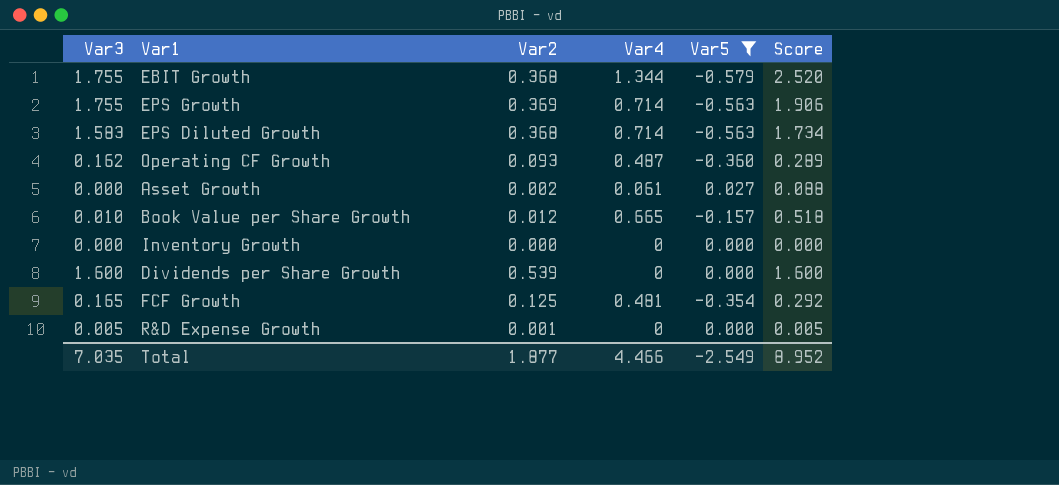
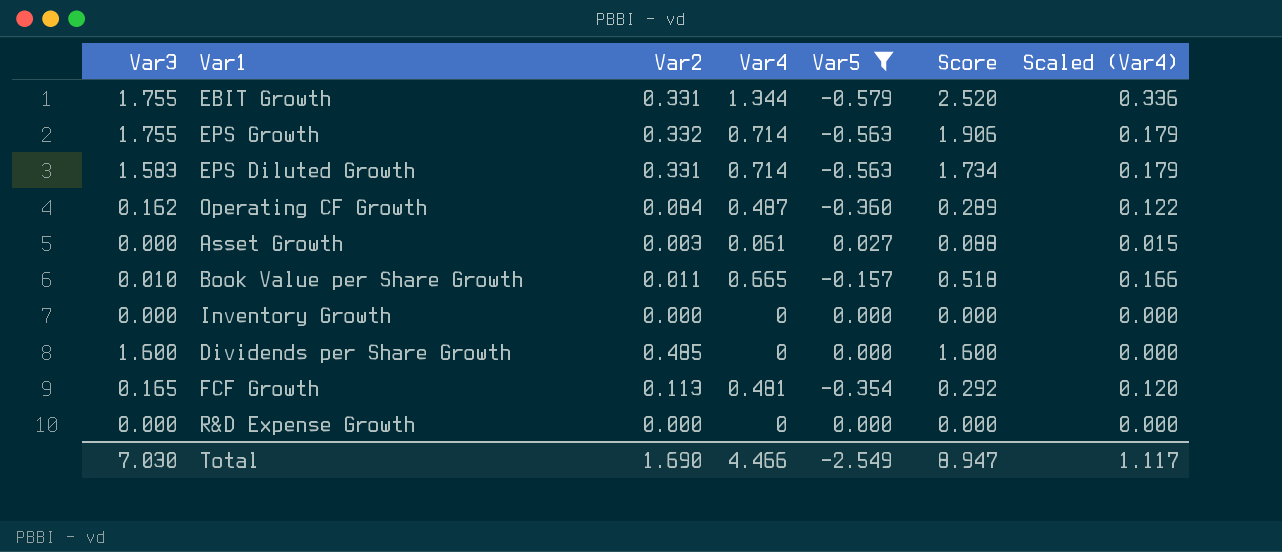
column Scaled (Var4) | formula: none -> [Var4] * 0.25
EBIT Growth | Var2: 0.368 -> 0.331
EPS Growth | Var2: 0.369 -> 0.332
EPS Diluted Growth | Var2: 0.368 -> 0.331
Operating CF Growth | Var2: 0.093 -> 0.084
Asset Growth | Var2: 0.002 -> 0.003
Book Value per Share Growth | Var2: 0.012 -> 0.011
Dividends per Share Growth | Var2: 0.539 -> 0.485
FCF Growth | Var2: 0.125 -> 0.113
R&D Expense Growth | Var3: 0.005 -> 0.000
R&D Expense Growth | Var2: 0.001 -> 0.000
R&D Expense Growth | Score: 0.005 -> 0.000
Total | Var3: 7.035 -> 7.030
Total | Var2: 1.877 -> 1.690
Total | Score: 8.952 -> 8.947

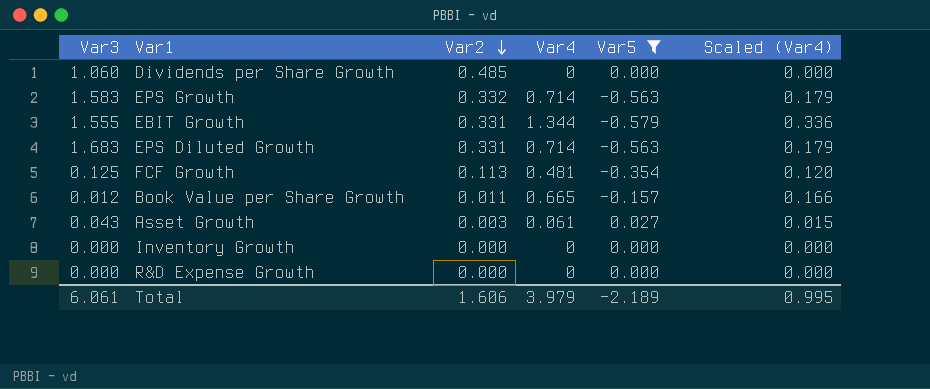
row order: none -> Var2 descending
column Score | formula: [Var3] + [Var4] + [Var5] -> none
row Operating CF Growth: 0.162 | 0.084 | 0.487 | -0.360 | 0.289 | 0.122 -> none
Dividends per Share Growth | Var3: 1.600 -> 1.060
EPS Growth | Var3: 1.755 -> 1.583
EBIT Growth | Var3: 1.755 -> 1.555
EPS Diluted Growth | Var3: 1.583 -> 1.683
FCF Growth | Var3: 0.165 -> 0.125
Book Value per Share Growth | Var3: 0.010 -> 0.012
Asset Growth | Var3: 0.000 -> 0.043
Total | Var3: 7.030 -> 6.061
Total | Var2: 1.690 -> 1.606
Total | Var4: 4.466 -> 3.979
Total | Var5: -2.549 -> -2.189
Total | Scaled (Var4): 1.117 -> 0.995

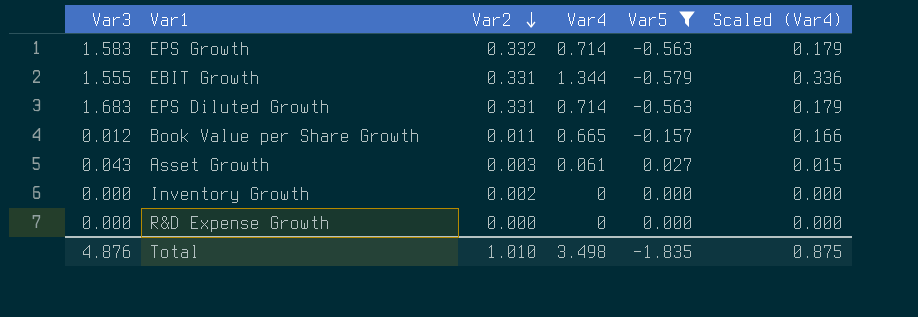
row Dividends per Share Growth: 1.060 | 0.485 | 0 | 0.000 | 0.000 -> none
row FCF Growth: 0.125 | 0.113 | 0.481 | -0.354 | 0.120 -> none
Inventory Growth | Var2: 0.000 -> 0.002
Total | Var3: 6.061 -> 4.876
Total | Var2: 1.606 -> 1.010
Total | Var4: 3.979 -> 3.498
Total | Var5: -2.189 -> -1.835
Total | Scaled (Var4): 0.995 -> 0.875

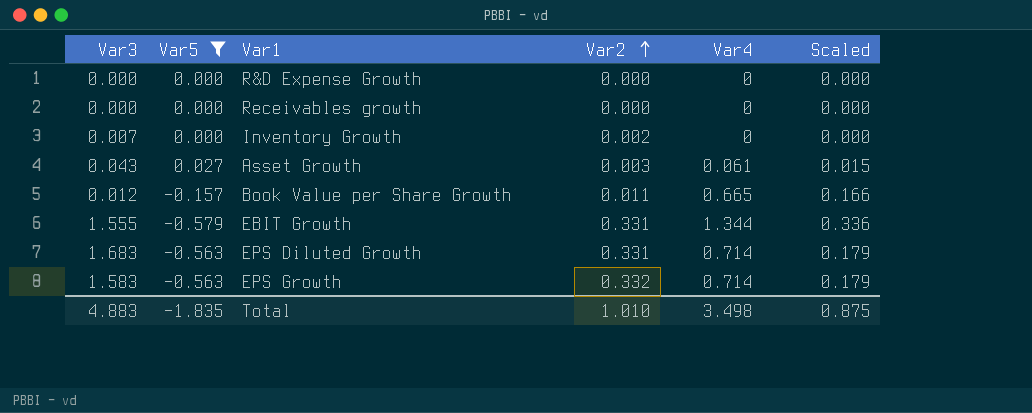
row order: Var2 descending -> Var2 ascending
column Var5 | position: 5 -> 2
column name: Scaled (Var4) -> Scaled
row Receivables growth: none -> 0.000 | 0.000 | 0.000 | 0 | 0.000
Inventory Growth | Var3: 0.000 -> 0.007
Total | Var3: 4.876 -> 4.883

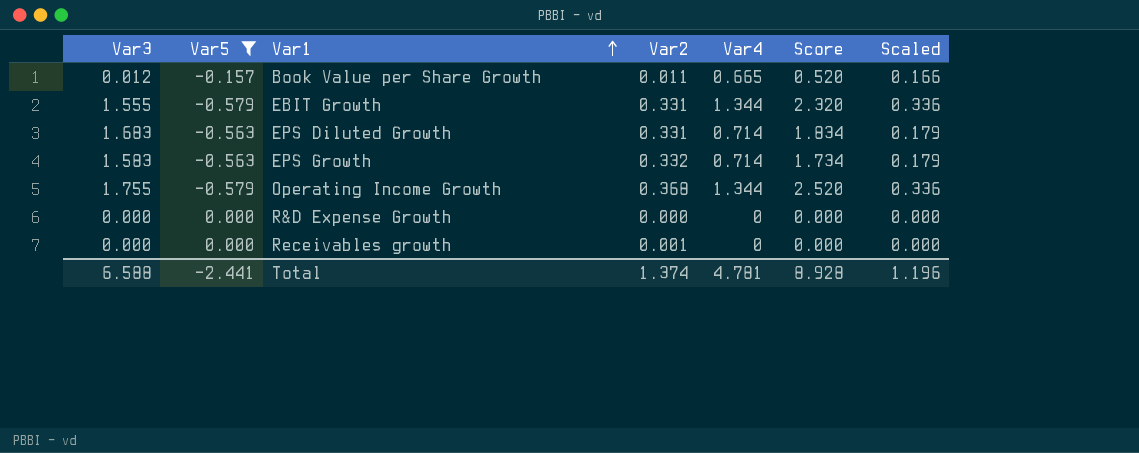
row order: Var2 ascending -> Var1 ascending
column Score | formula: none -> [Var3] + [Var5] + [Var4]
row Inventory Growth: 0.007 | 0.000 | 0.002 | 0 | 0.000 -> none
row Asset Growth: 0.043 | 0.027 | 0.003 | 0.061 | 0.015 -> none
row Operating Income Growth: none -> 1.755 | -0.579 | 0.368 | 1.344 | 2.520 | 0.336
Receivables growth | Var2: 0.000 -> 0.001
Total | Var3: 4.883 -> 6.588
Total | Var5: -1.835 -> -2.441
Total | Var2: 1.010 -> 1.374
Total | Var4: 3.498 -> 4.781
Total | Scaled: 0.875 -> 1.196

